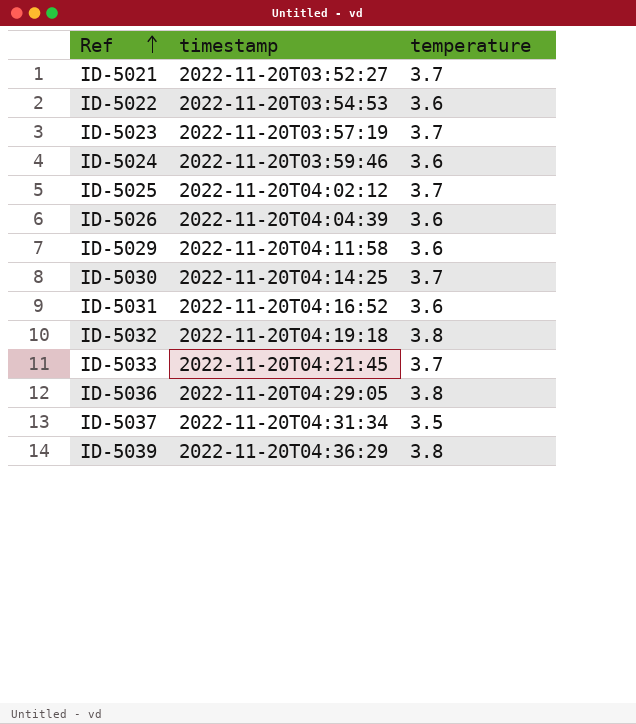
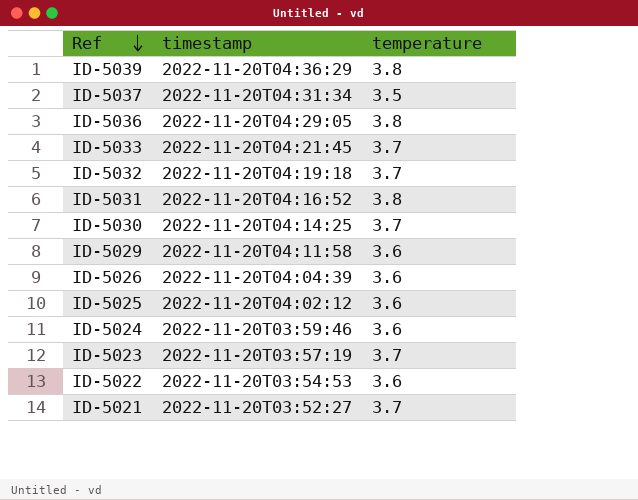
row order: Ref ascending -> Ref descending
ID-5032 | temperature: 3.8 -> 3.7
ID-5031 | temperature: 3.6 -> 3.8
ID-5025 | temperature: 3.7 -> 3.6

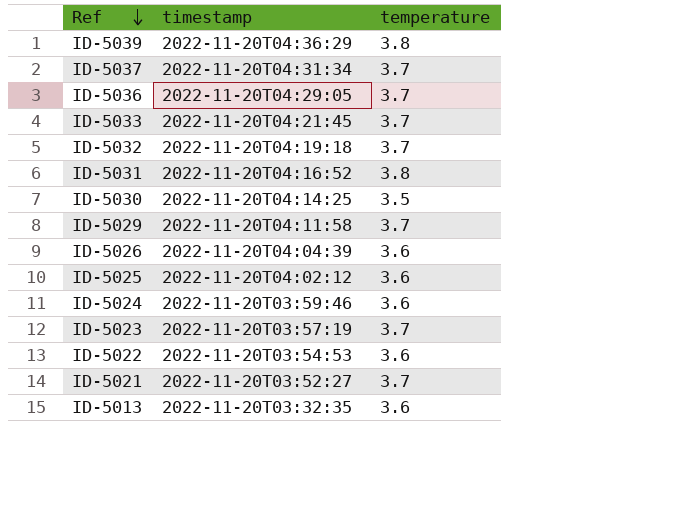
ID-5037 | temperature: 3.5 -> 3.7
ID-5036 | temperature: 3.8 -> 3.7
ID-5030 | temperature: 3.7 -> 3.5
ID-5029 | temperature: 3.6 -> 3.7
row ID-5013: none -> 2022-11-20T03:32:35 | 3.6

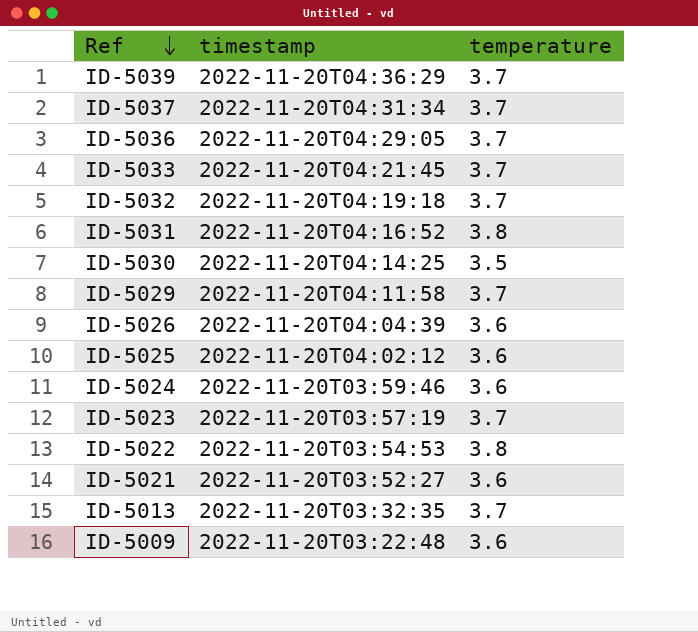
ID-5039 | temperature: 3.8 -> 3.7
ID-5022 | temperature: 3.6 -> 3.8
ID-5021 | temperature: 3.7 -> 3.6
ID-5013 | temperature: 3.6 -> 3.7
row ID-5009: none -> 2022-11-20T03:22:48 | 3.6

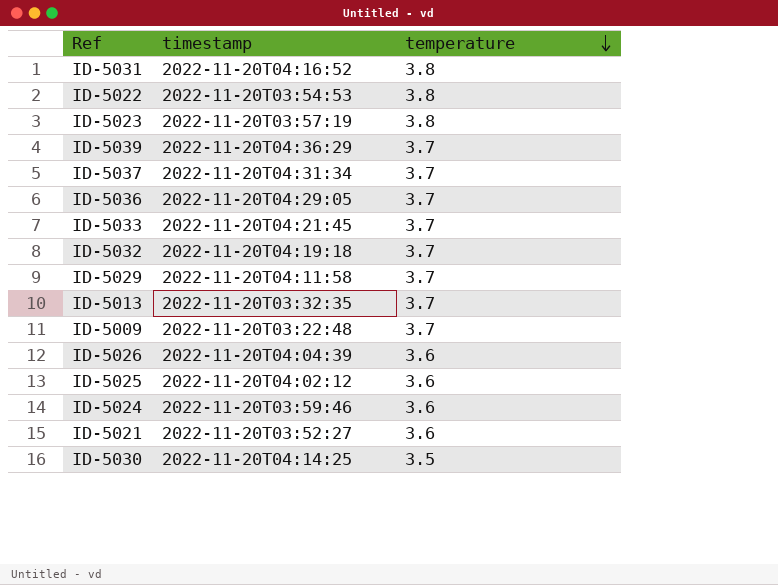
row order: Ref descending -> temperature descending
ID-5023 | temperature: 3.7 -> 3.8
ID-5009 | temperature: 3.6 -> 3.7

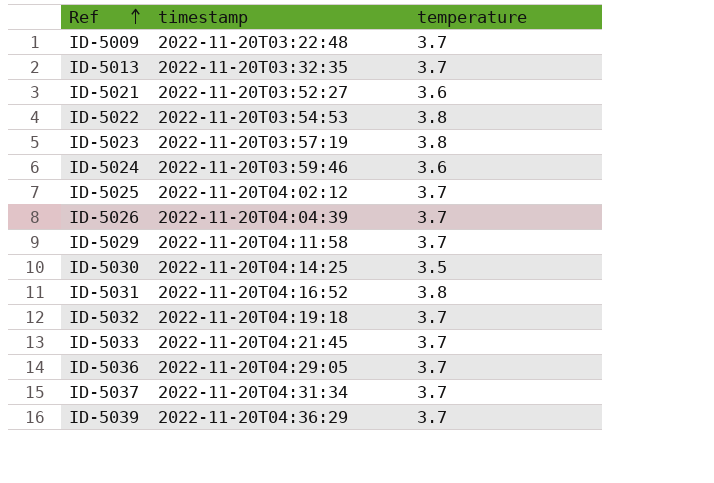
row order: temperature descending -> Ref ascending
ID-5025 | temperature: 3.6 -> 3.7
ID-5026 | temperature: 3.6 -> 3.7

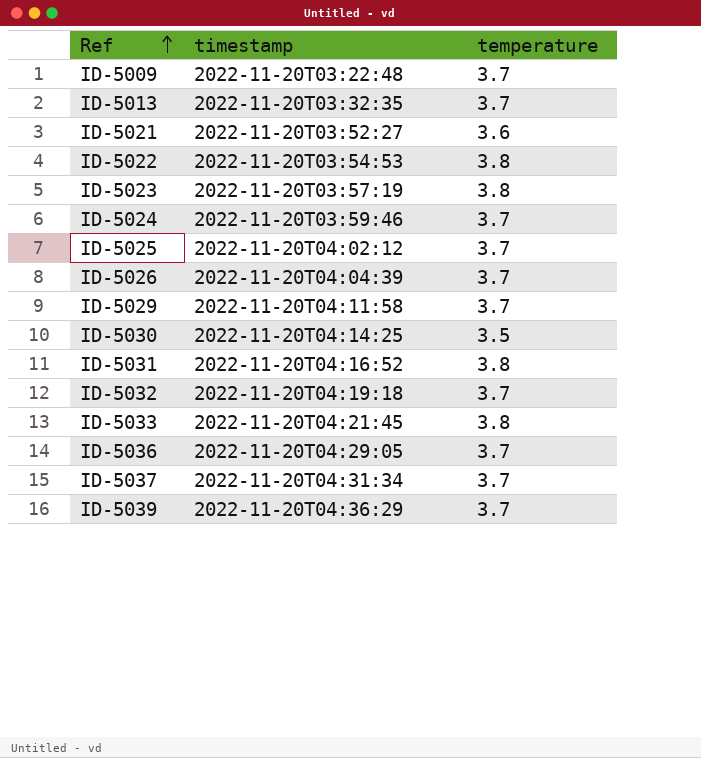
ID-5024 | temperature: 3.6 -> 3.7
ID-5033 | temperature: 3.7 -> 3.8

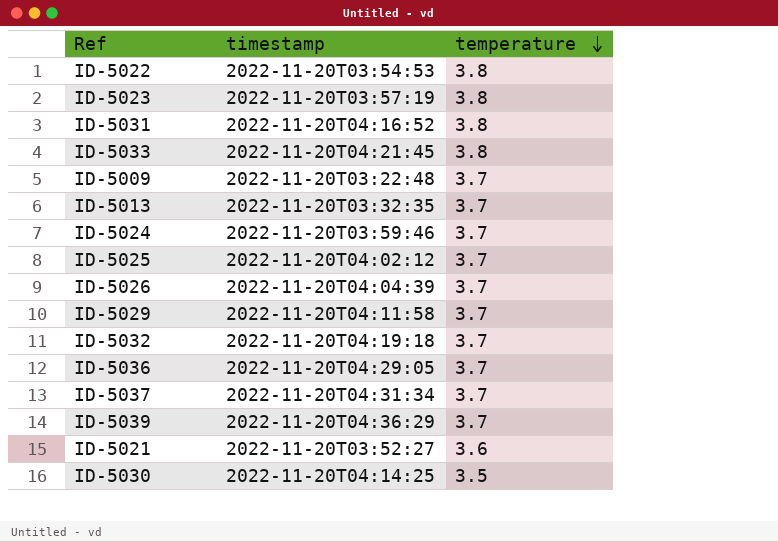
row order: Ref ascending -> temperature descending

